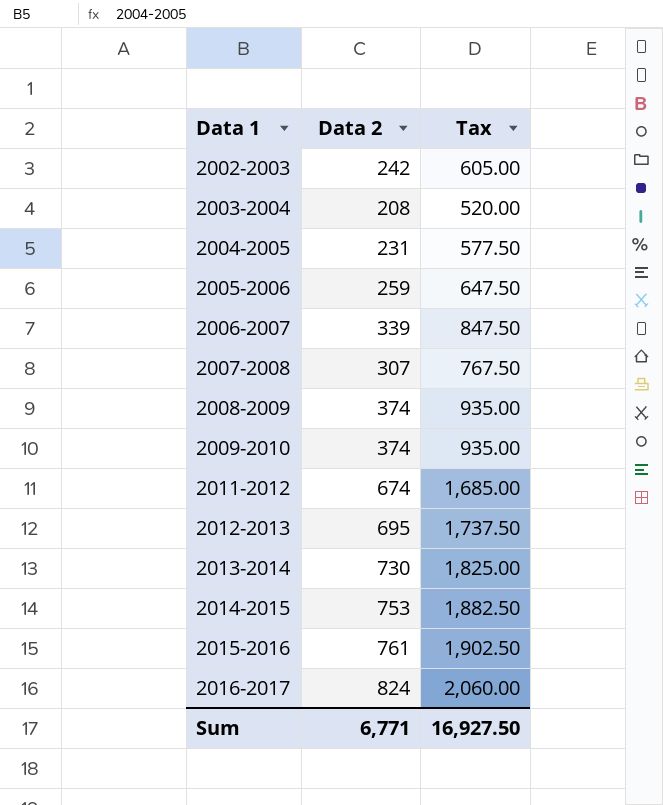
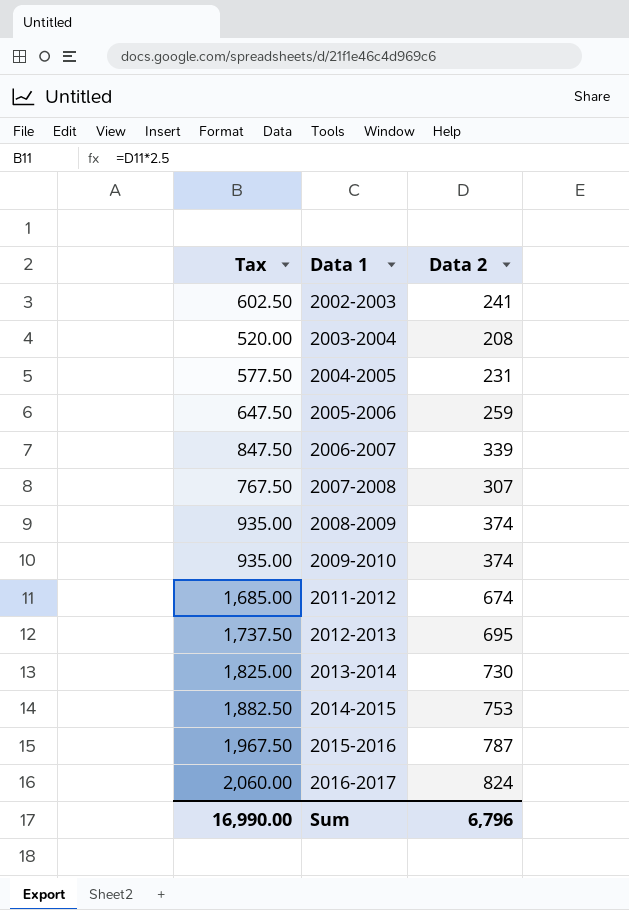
column Tax | position: 3 -> 1
2002-2003 | Tax: 605.00 -> 602.50
2002-2003 | Data 2: 242 -> 241
2015-2016 | Tax: 1,902.50 -> 1,967.50
2015-2016 | Data 2: 761 -> 787
Sum | Tax: 16,927.50 -> 16,990.00
Sum | Data 2: 6,771 -> 6,796

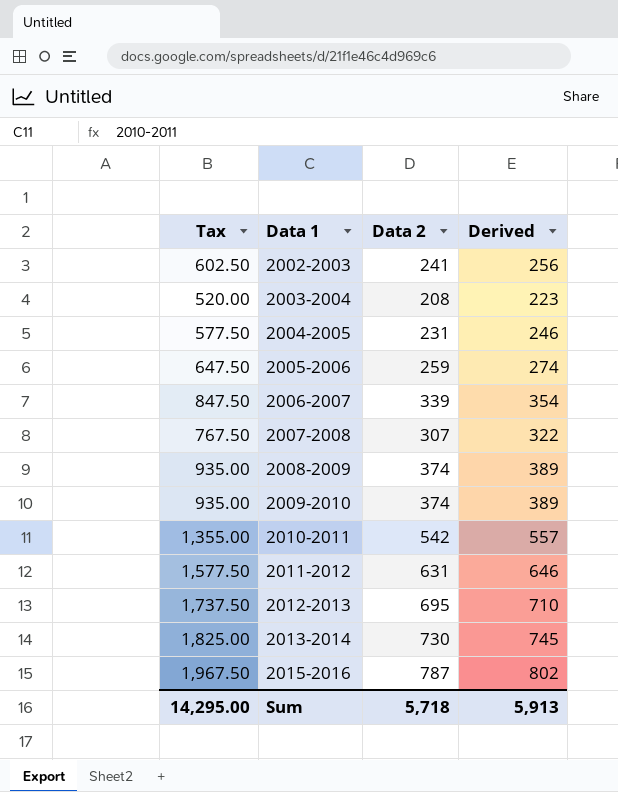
column Derived | formula: none -> [Data 2] + 15
row 2014-2015: 1,882.50 | 753 -> none
row 2016-2017: 2,060.00 | 824 -> none
row 2010-2011: none -> 1,355.00 | 542 | 557
2011-2012 | Tax: 1,685.00 -> 1,577.50
2011-2012 | Data 2: 674 -> 631
Sum | Tax: 16,990.00 -> 14,295.00
Sum | Data 2: 6,796 -> 5,718

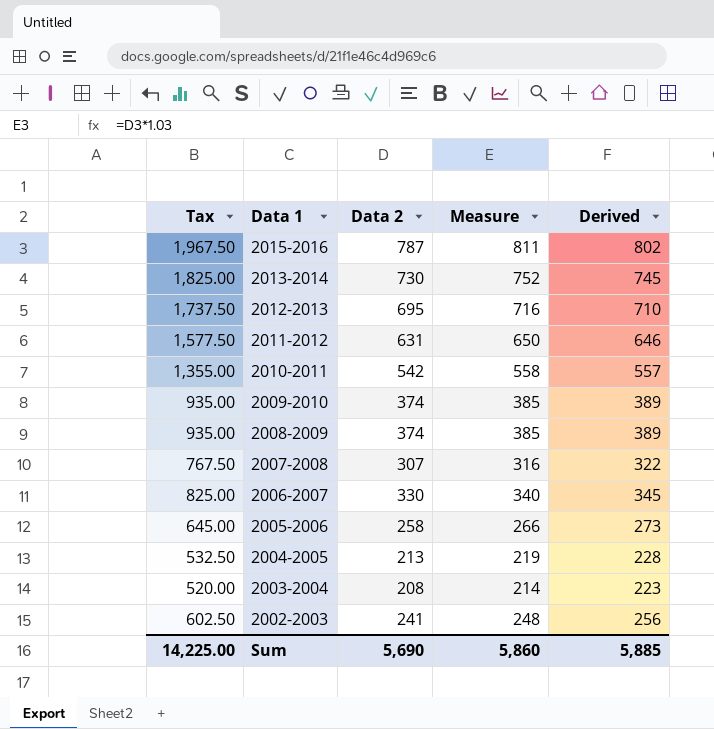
row order: Data 1 ascending -> Data 1 descending
column Measure | formula: none -> [Data 2] * 1.03
2006-2007 | Tax: 847.50 -> 825.00
2006-2007 | Data 2: 339 -> 330
2006-2007 | Derived: 354 -> 345
2005-2006 | Tax: 647.50 -> 645.00
2005-2006 | Data 2: 259 -> 258
2005-2006 | Derived: 274 -> 273
2004-2005 | Tax: 577.50 -> 532.50
2004-2005 | Data 2: 231 -> 213
2004-2005 | Derived: 246 -> 228
Sum | Tax: 14,295.00 -> 14,225.00
Sum | Data 2: 5,718 -> 5,690
Sum | Derived: 5,913 -> 5,885

